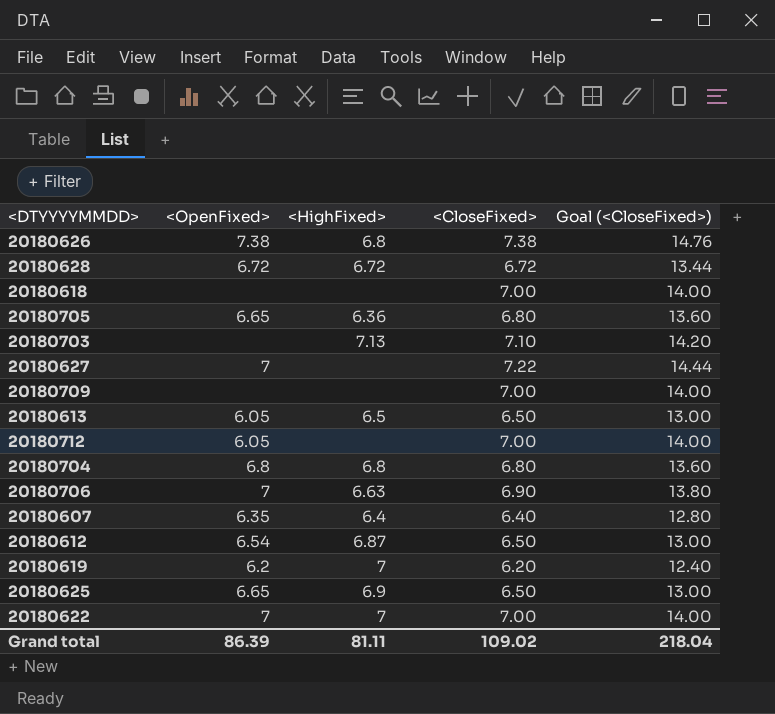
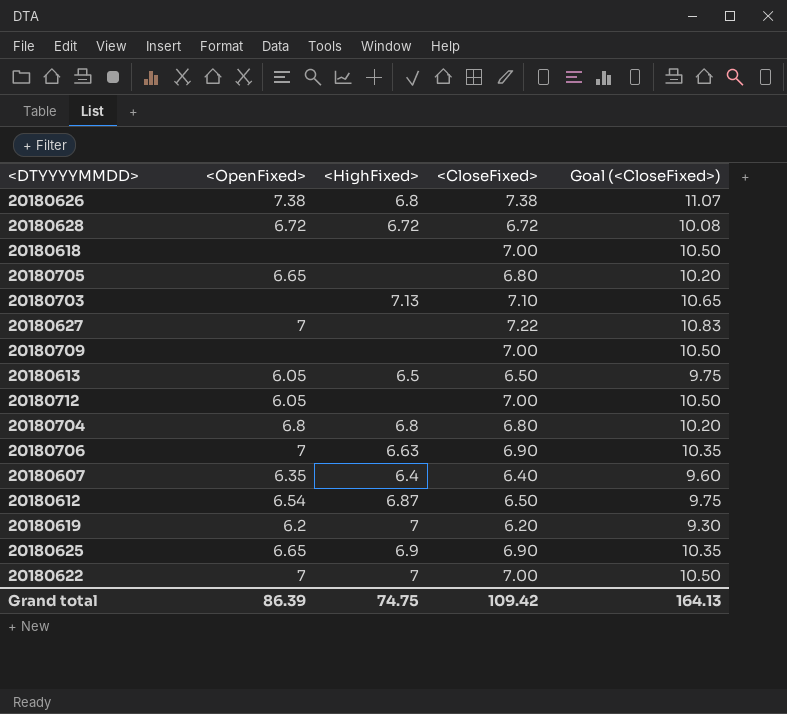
column Goal (<CloseFixed>) | formula: [<CloseFixed>] * 2 -> [<CloseFixed>] * 1.5
20180705 | <HighFixed>: 6.36 -> none
20180625 | <CloseFixed>: 6.50 -> 6.90
Grand total | <HighFixed>: 81.11 -> 74.75
Grand total | <CloseFixed>: 109.02 -> 109.42
Grand total | Goal (<CloseFixed>): 218.04 -> 164.13

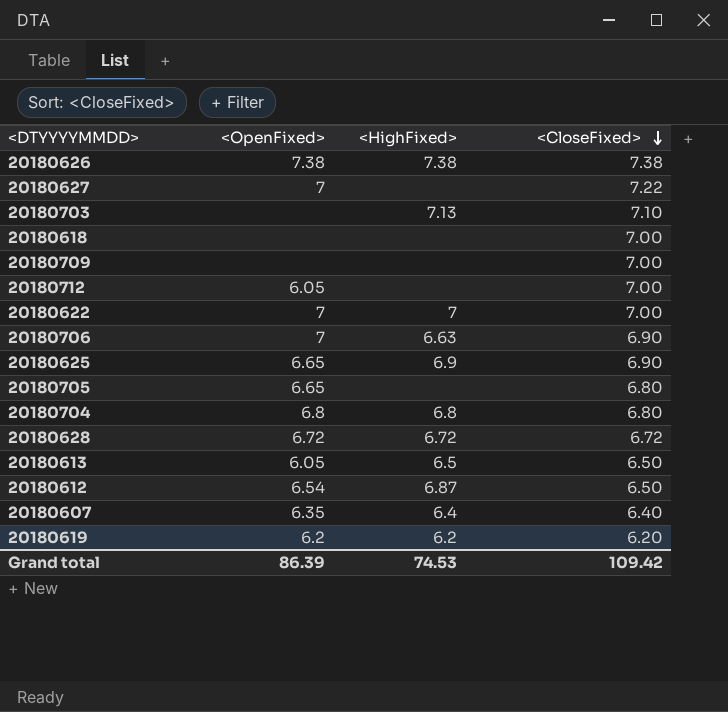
row order: none -> <CloseFixed> descending
column Goal (<CloseFixed>) | formula: [<CloseFixed>] * 1.5 -> none
20180626 | <HighFixed>: 6.8 -> 7.38
20180619 | <HighFixed>: 7 -> 6.2
Grand total | <HighFixed>: 74.75 -> 74.53

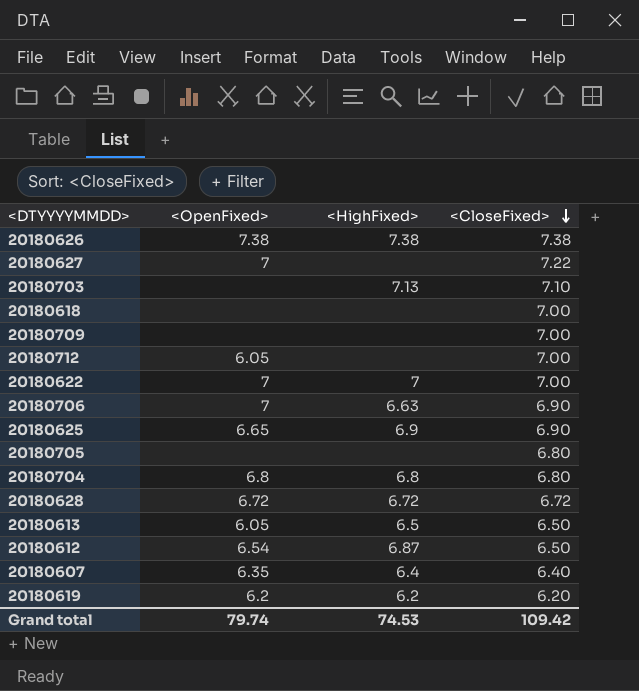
20180705 | <OpenFixed>: 6.65 -> none
Grand total | <OpenFixed>: 86.39 -> 79.74

